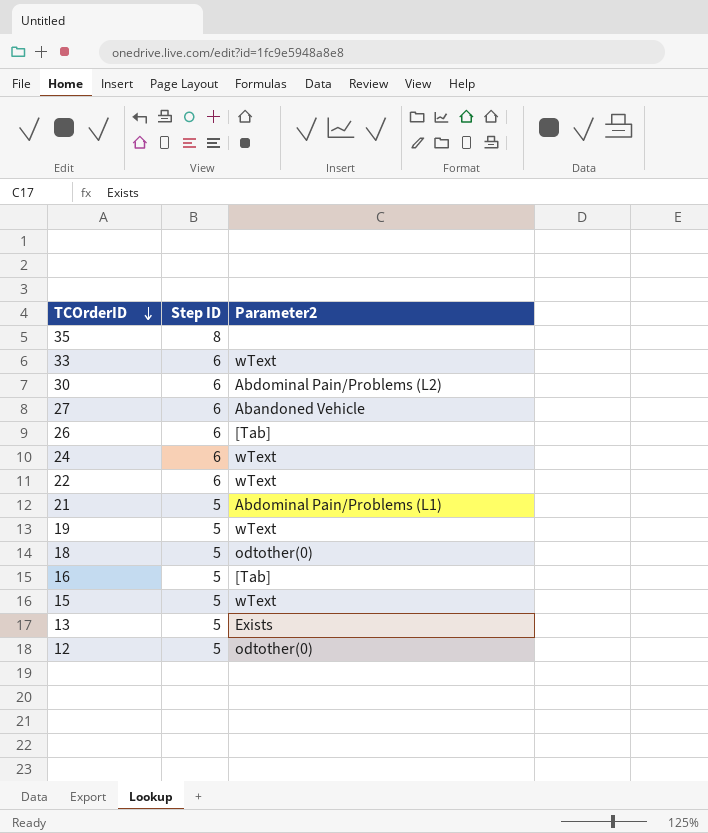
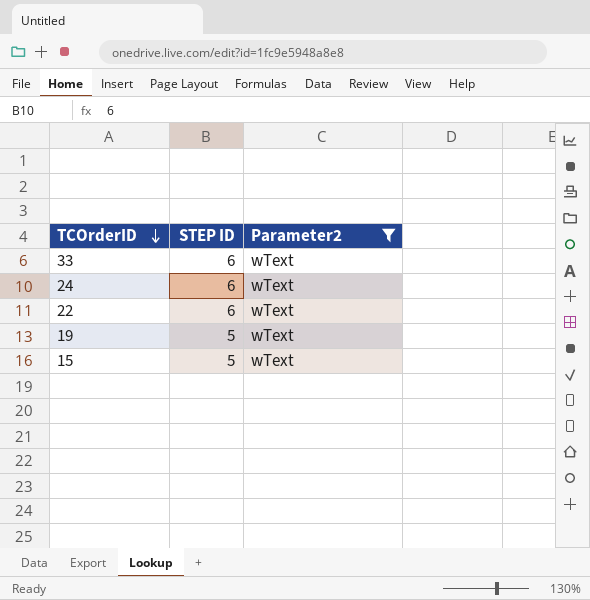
filter: none -> Parameter2 = wText
column name: Step ID -> STEP ID

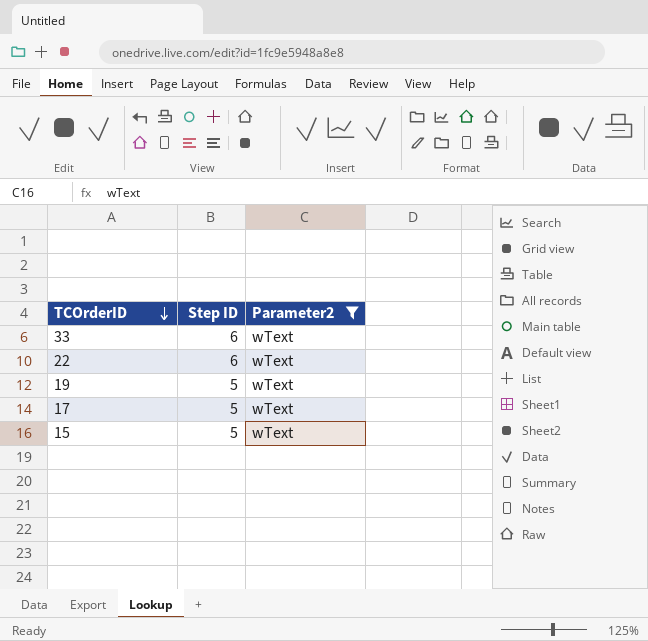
column name: STEP ID -> Step ID
row 24: 6 | wText -> none
row 17: none -> 5 | wText

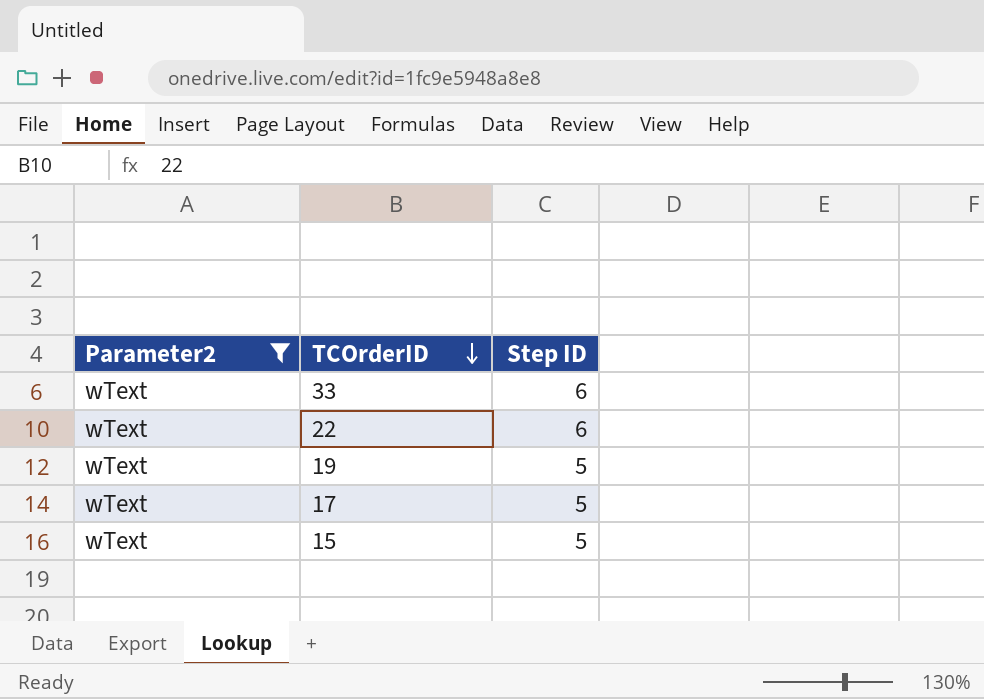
column Parameter2 | position: 3 -> 1

